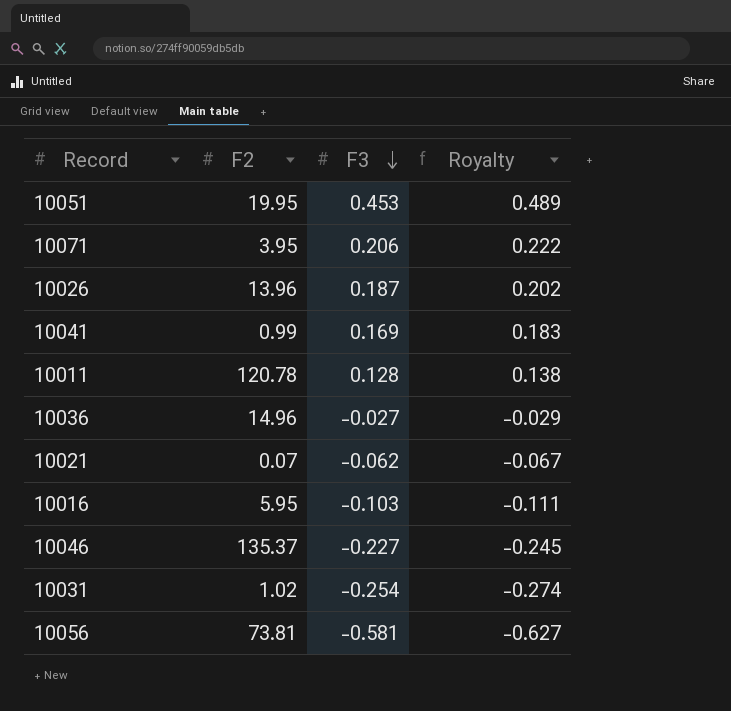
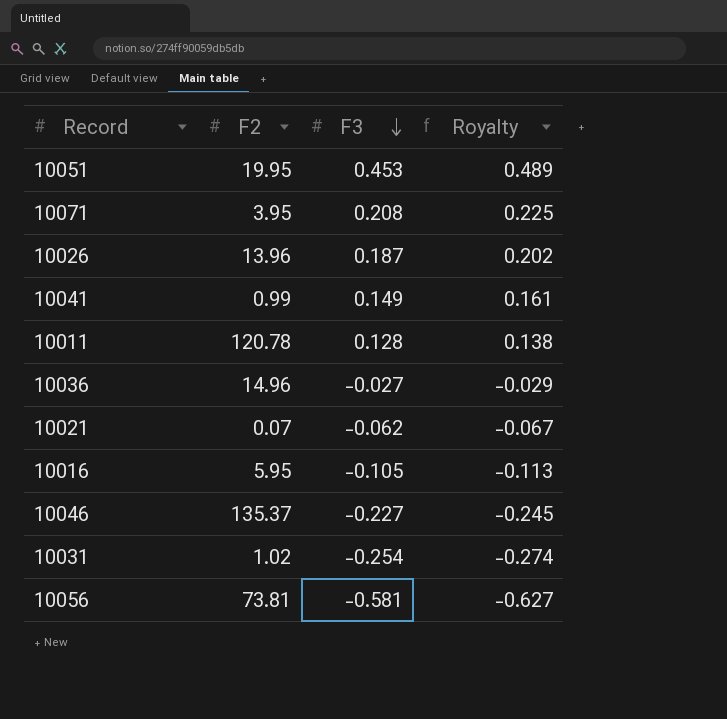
10071 | F3: 0.206 -> 0.208
10071 | Royalty: 0.222 -> 0.225
10041 | F3: 0.169 -> 0.149
10041 | Royalty: 0.183 -> 0.161
10016 | F3: -0.103 -> -0.105
10016 | Royalty: -0.111 -> -0.113

